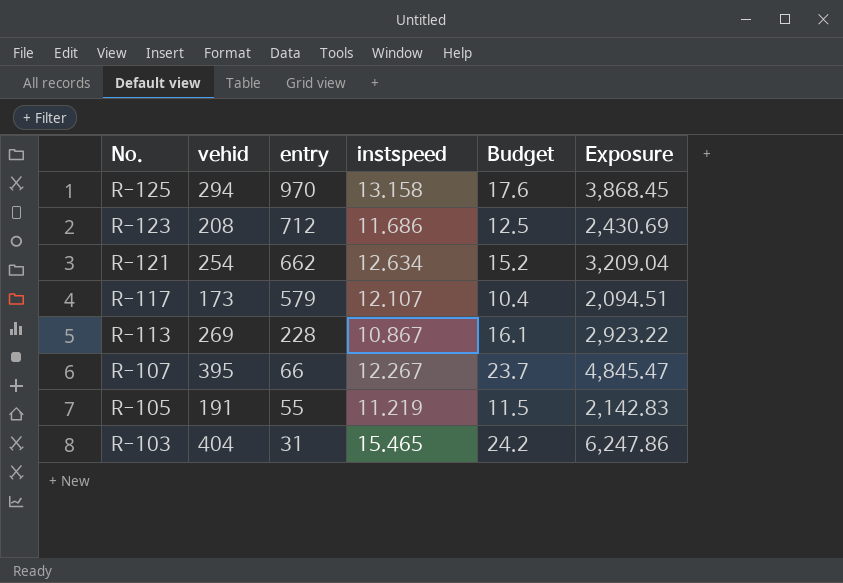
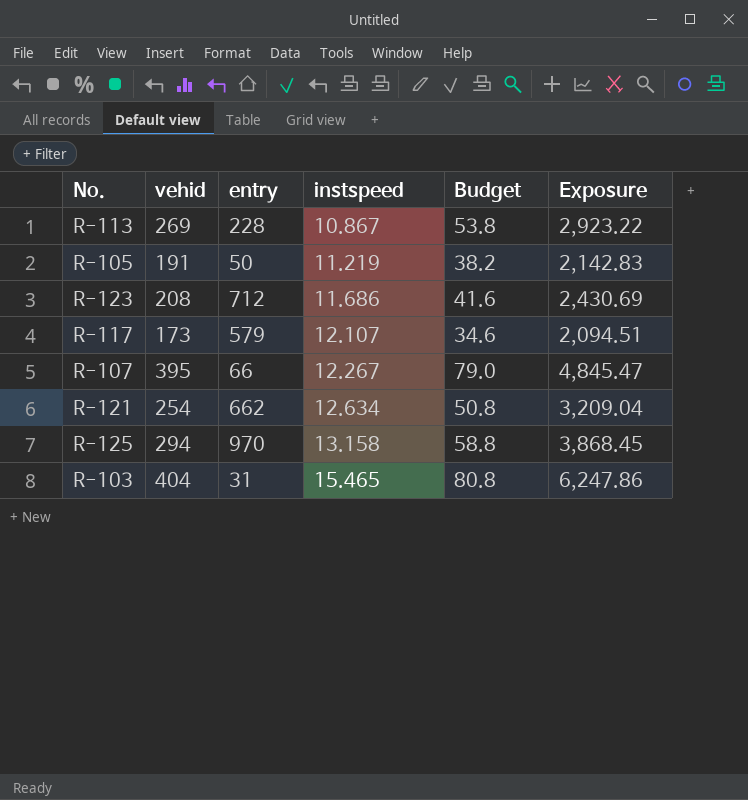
row order: No. descending -> instspeed ascending
column Budget | formula: [vehid] * 0.06 -> [vehid] * 0.2
R-105 | entry: 55 -> 50

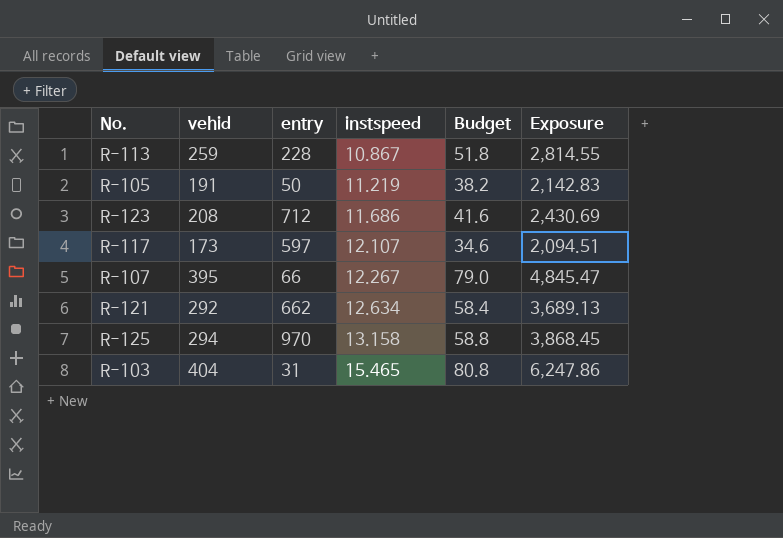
R-113 | vehid: 269 -> 259
R-113 | Budget: 53.8 -> 51.8
R-113 | Exposure: 2,923.22 -> 2,814.55
R-117 | entry: 579 -> 597
R-121 | vehid: 254 -> 292
R-121 | Budget: 50.8 -> 58.4
R-121 | Exposure: 3,209.04 -> 3,689.13

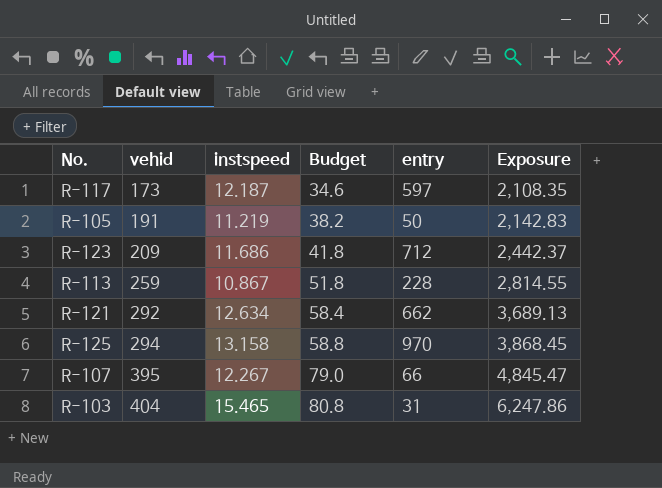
row order: instspeed ascending -> vehid ascending
column entry | position: 3 -> 5
R-117 | instspeed: 12.107 -> 12.187
R-117 | Exposure: 2,094.51 -> 2,108.35
R-123 | vehid: 208 -> 209
R-123 | Budget: 41.6 -> 41.8
R-123 | Exposure: 2,430.69 -> 2,442.37

